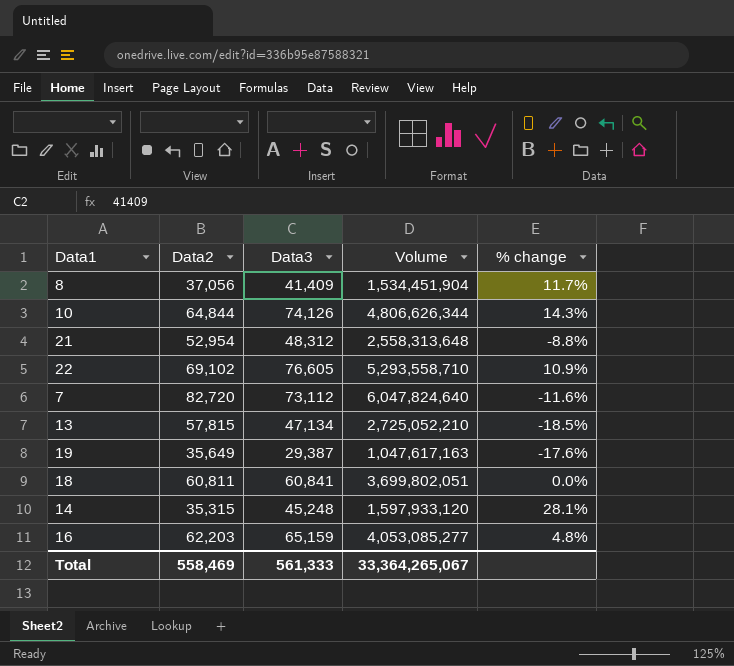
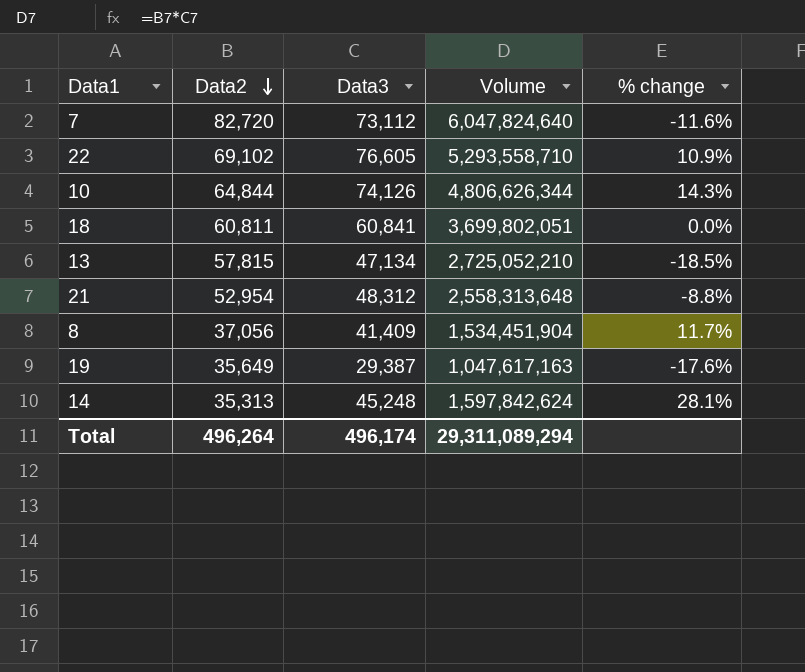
row order: none -> Data2 descending
row 16: 62,203 | 65,159 | 4,053,085,277 | 4.8% -> none
14 | Data2: 35,315 -> 35,313
14 | Volume: 1,597,933,120 -> 1,597,842,624
Total | Data2: 558,469 -> 496,264
Total | Data3: 561,333 -> 496,174
Total | Volume: 33,364,265,067 -> 29,311,089,294

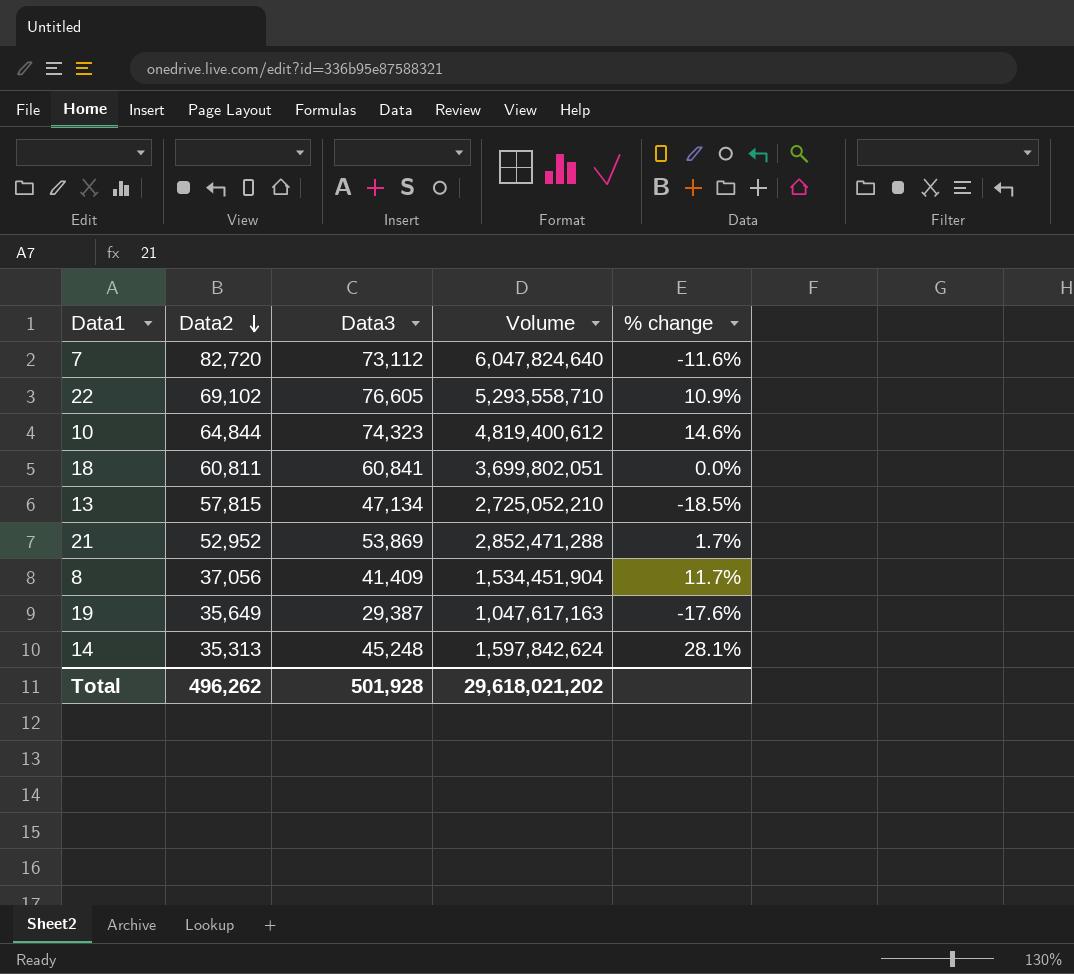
10 | Data3: 74,126 -> 74,323
10 | Volume: 4,806,626,344 -> 4,819,400,612
10 | % change: 14.3% -> 14.6%
21 | Data2: 52,954 -> 52,952
21 | Data3: 48,312 -> 53,869
21 | Volume: 2,558,313,648 -> 2,852,471,288
21 | % change: -8.8% -> 1.7%
Total | Data2: 496,264 -> 496,262
Total | Data3: 496,174 -> 501,928
Total | Volume: 29,311,089,294 -> 29,618,021,202

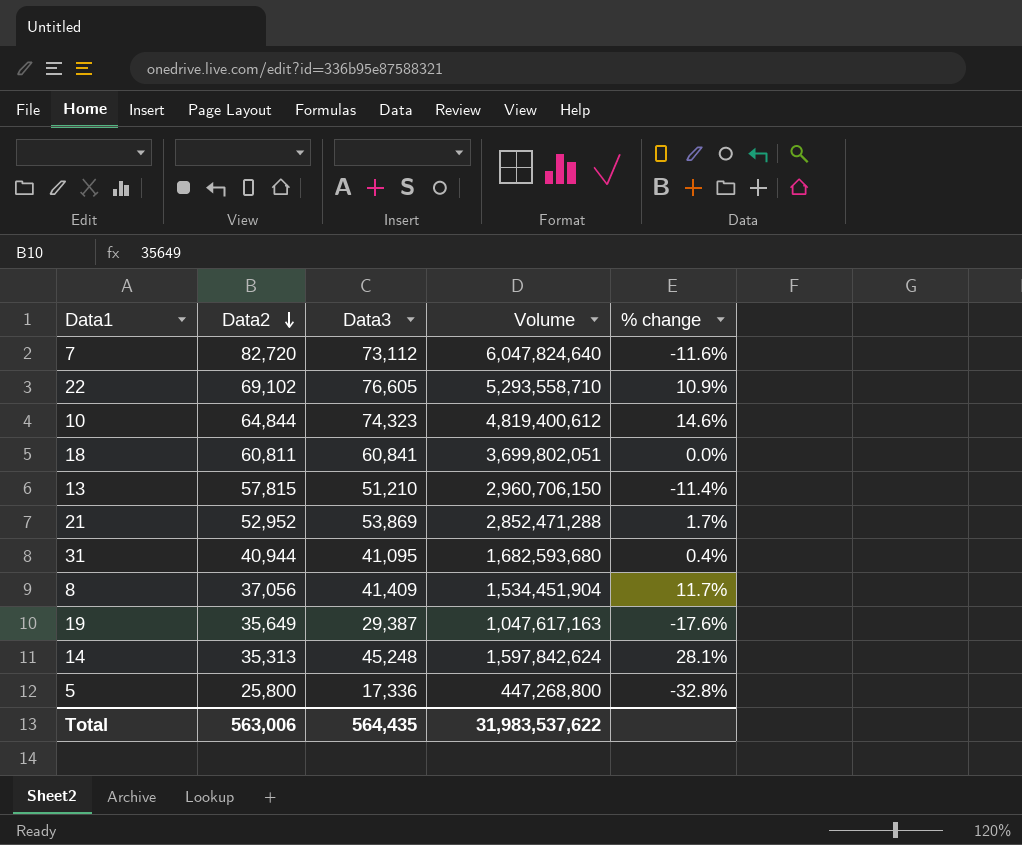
13 | Data3: 47,134 -> 51,210
13 | Volume: 2,725,052,210 -> 2,960,706,150
13 | % change: -18.5% -> -11.4%
row 31: none -> 40,944 | 41,095 | 1,682,593,680 | 0.4%
row 5: none -> 25,800 | 17,336 | 447,268,800 | -32.8%
Total | Data2: 496,262 -> 563,006
Total | Data3: 501,928 -> 564,435
Total | Volume: 29,618,021,202 -> 31,983,537,622

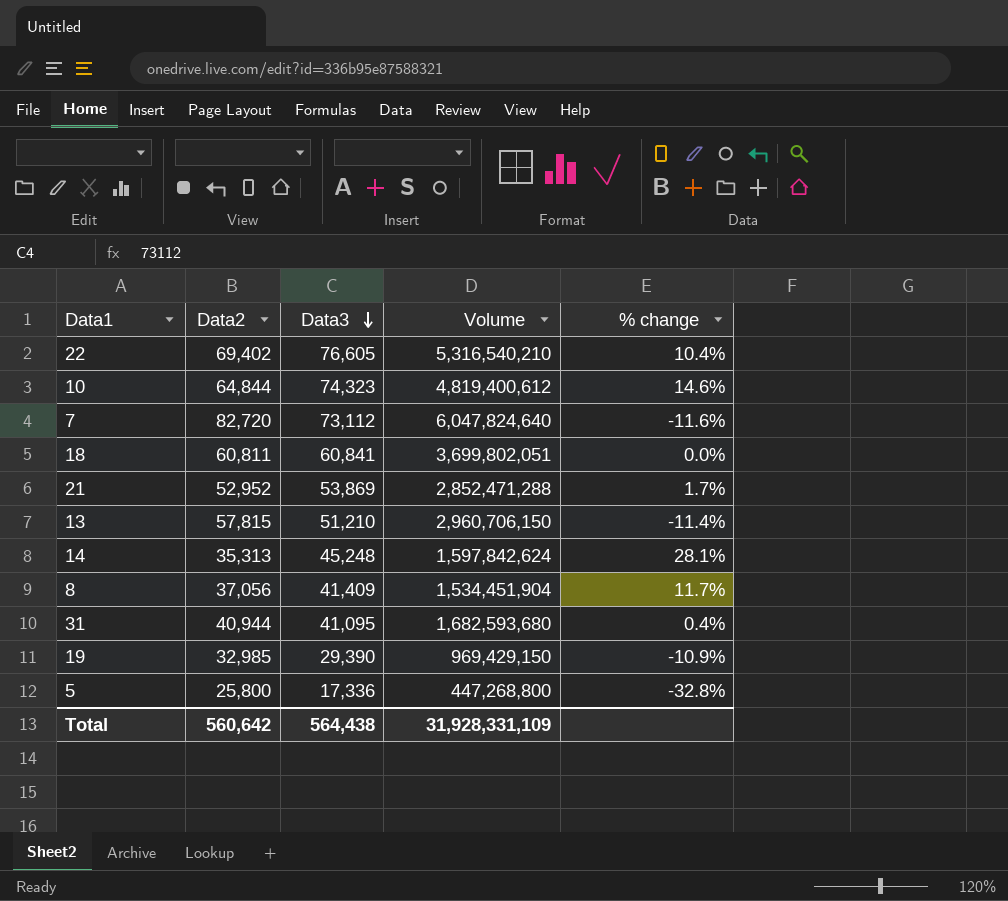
row order: Data2 descending -> Data3 descending
22 | Data2: 69,102 -> 69,402
22 | Volume: 5,293,558,710 -> 5,316,540,210
22 | % change: 10.9% -> 10.4%
19 | Data2: 35,649 -> 32,985
19 | Data3: 29,387 -> 29,390
19 | Volume: 1,047,617,163 -> 969,429,150
19 | % change: -17.6% -> -10.9%
Total | Data2: 563,006 -> 560,642
Total | Data3: 564,435 -> 564,438
Total | Volume: 31,983,537,622 -> 31,928,331,109

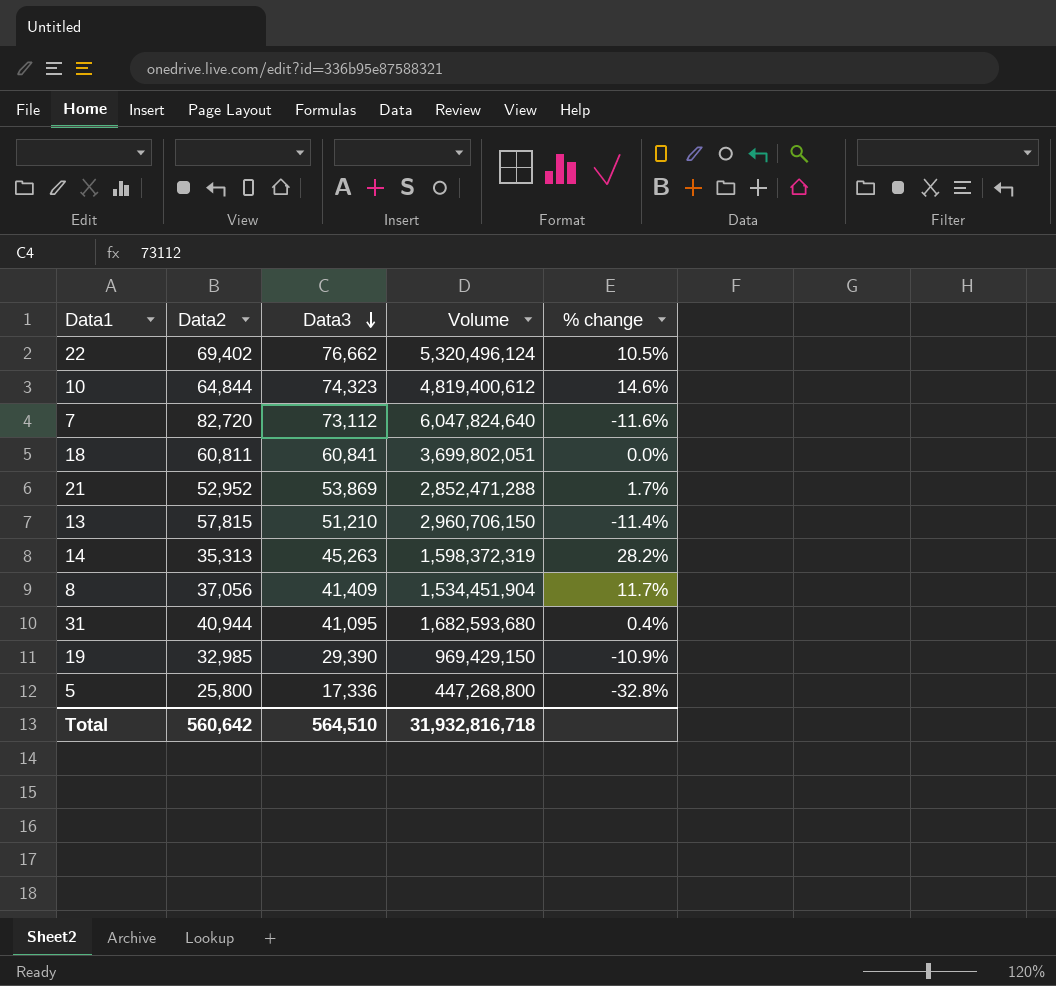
22 | Data3: 76,605 -> 76,662
22 | Volume: 5,316,540,210 -> 5,320,496,124
22 | % change: 10.4% -> 10.5%
14 | Data3: 45,248 -> 45,263
14 | Volume: 1,597,842,624 -> 1,598,372,319
14 | % change: 28.1% -> 28.2%
Total | Data3: 564,438 -> 564,510
Total | Volume: 31,928,331,109 -> 31,932,816,718

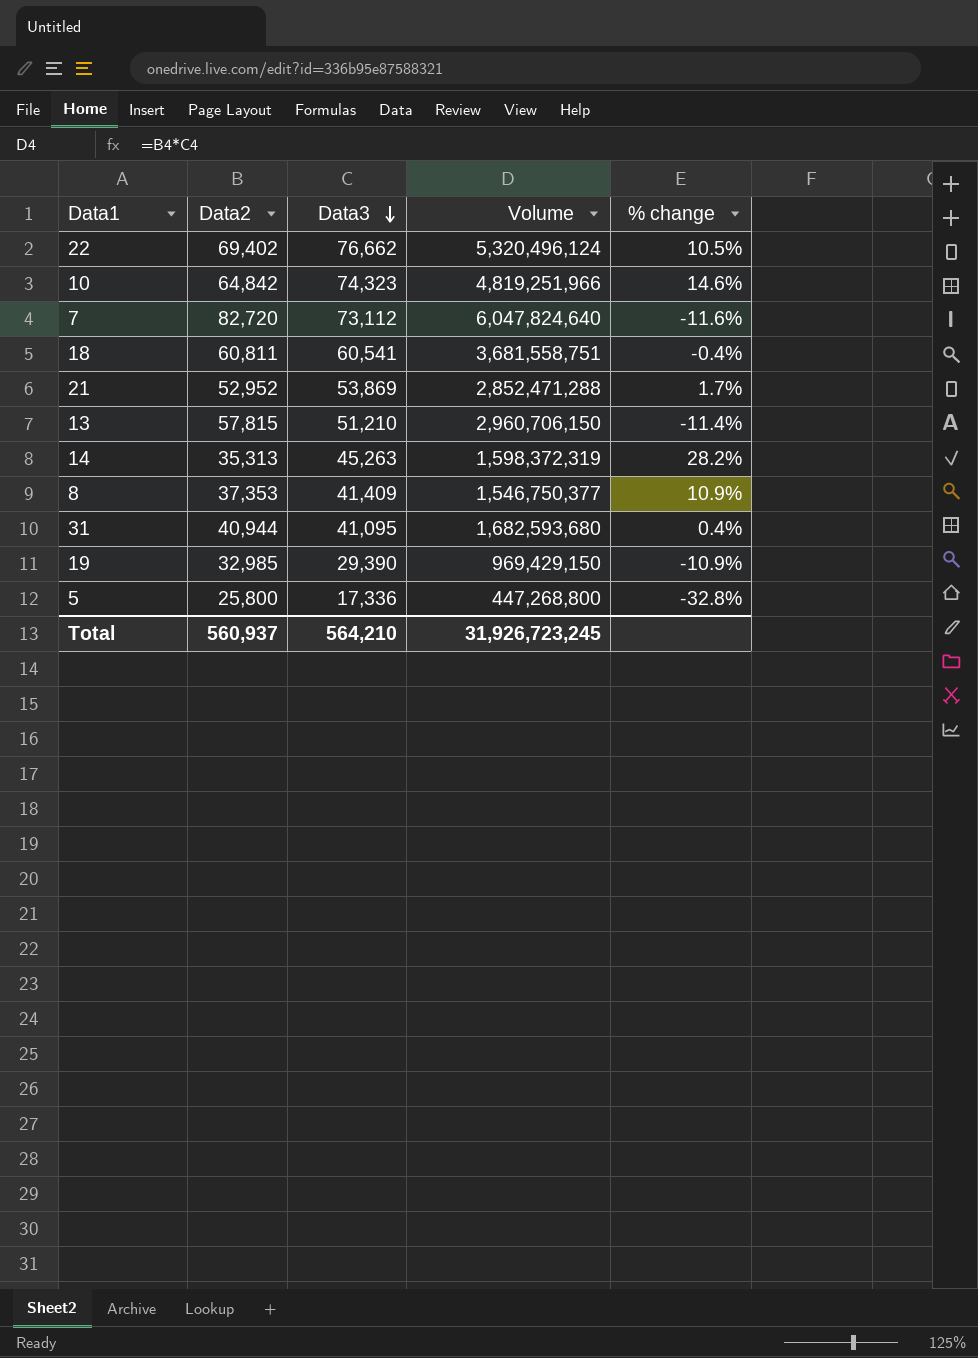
10 | Data2: 64,844 -> 64,842
10 | Volume: 4,819,400,612 -> 4,819,251,966
18 | Data3: 60,841 -> 60,541
18 | Volume: 3,699,802,051 -> 3,681,558,751
18 | % change: 0.0% -> -0.4%
8 | Data2: 37,056 -> 37,353
8 | Volume: 1,534,451,904 -> 1,546,750,377
8 | % change: 11.7% -> 10.9%
Total | Data2: 560,642 -> 560,937
Total | Data3: 564,510 -> 564,210
Total | Volume: 31,932,816,718 -> 31,926,723,245

